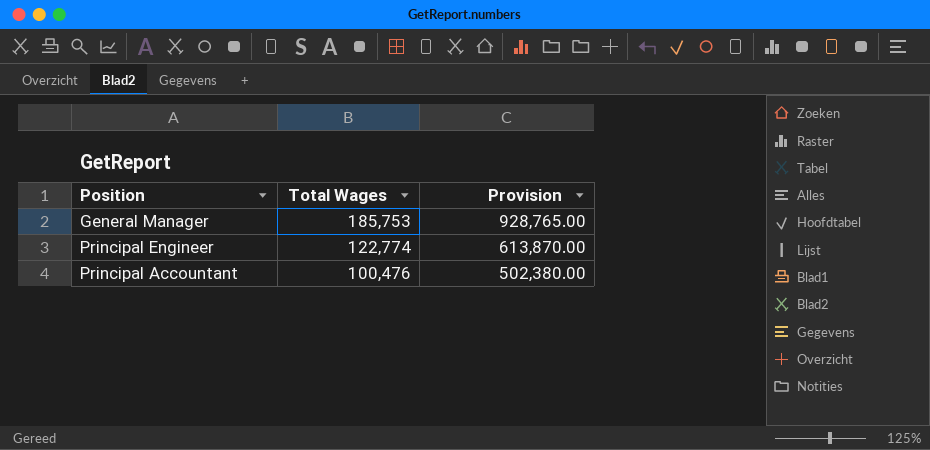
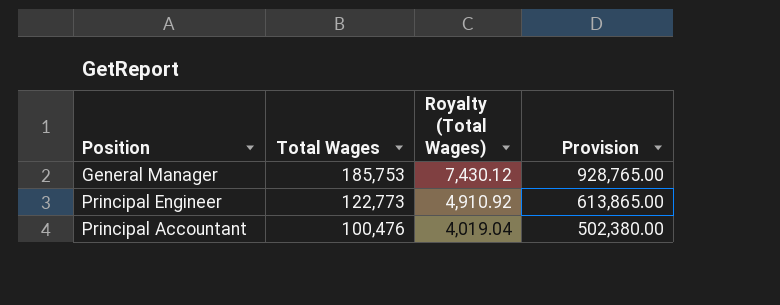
column Royalty (Total Wages) | formula: none -> [Total Wages] * 0.04
Principal Engineer | Total Wages: 122,774 -> 122,773
Principal Engineer | Provision: 613,870.00 -> 613,865.00

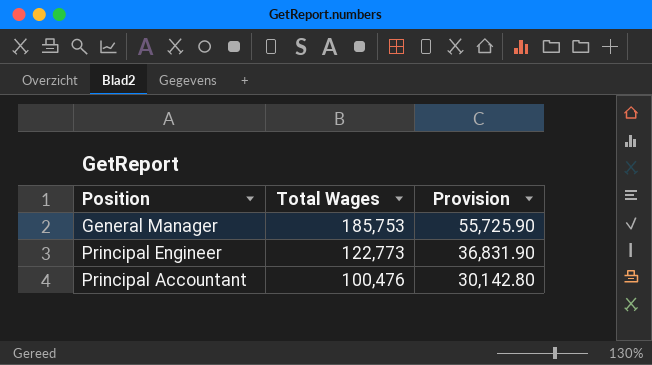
column Royalty (Total Wages) | formula: [Total Wages] * 0.04 -> none
column Provision | formula: [Total Wages] * 5 -> [Total Wages] * 0.3

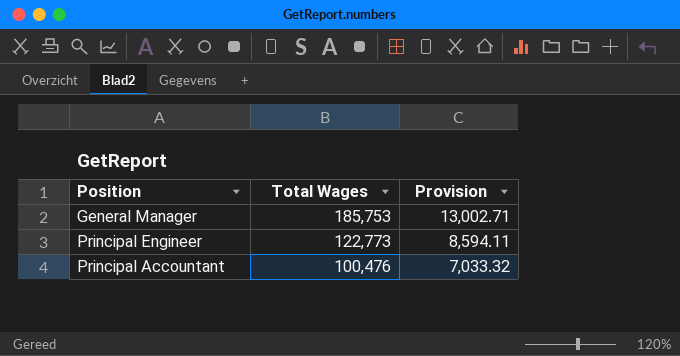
column Provision | formula: [Total Wages] * 0.3 -> [Total Wages] * 0.07

